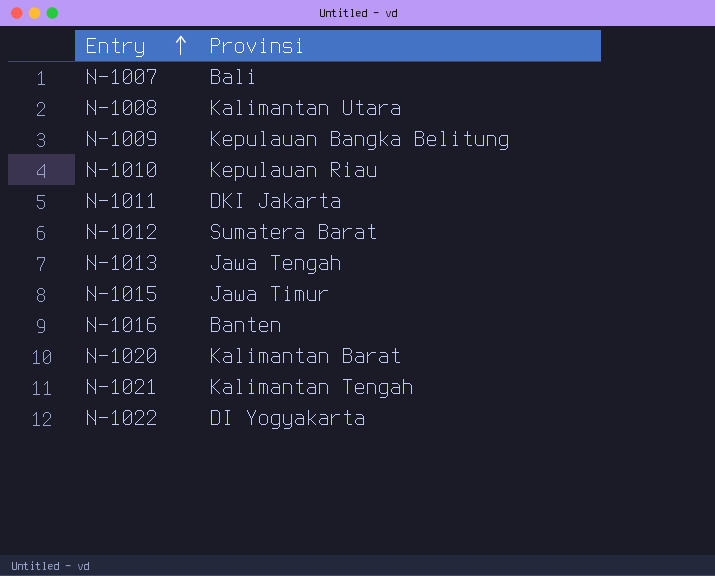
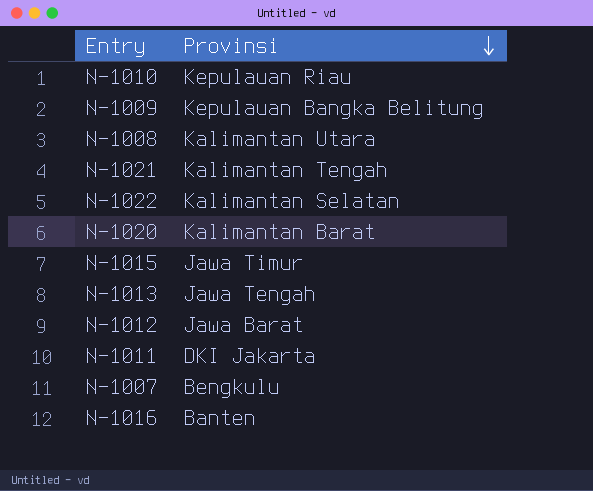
row order: Entry ascending -> Provinsi descending
N-1022 | Provinsi: DI Yogyakarta -> Kalimantan Selatan
N-1012 | Provinsi: Sumatera Barat -> Jawa Barat
N-1007 | Provinsi: Bali -> Bengkulu

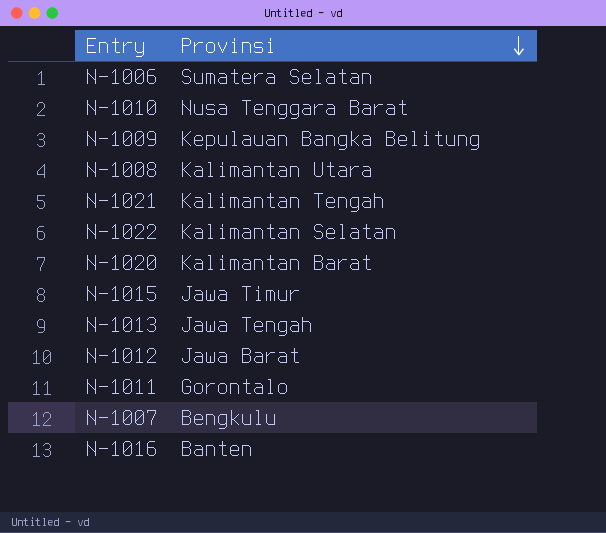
row N-1006: none -> Sumatera Selatan
N-1010 | Provinsi: Kepulauan Riau -> Nusa Tenggara Barat
N-1011 | Provinsi: DKI Jakarta -> Gorontalo

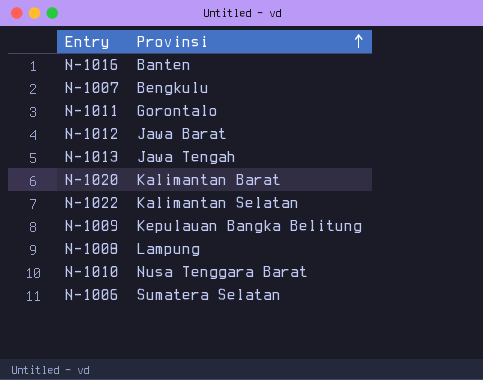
row order: Provinsi descending -> Provinsi ascending
row N-1021: Kalimantan Tengah -> none
row N-1015: Jawa Timur -> none
N-1008 | Provinsi: Kalimantan Utara -> Lampung

